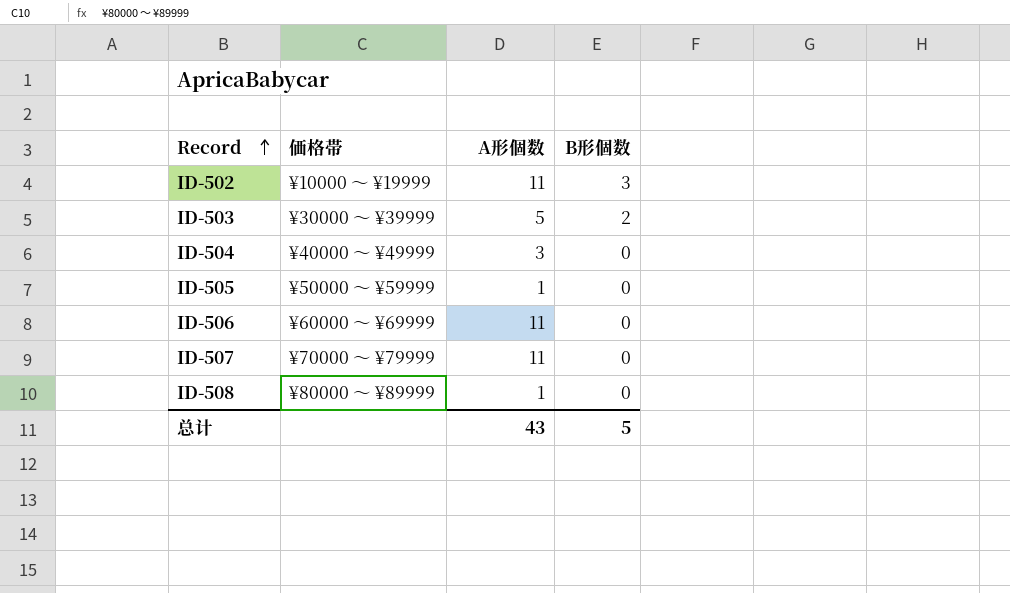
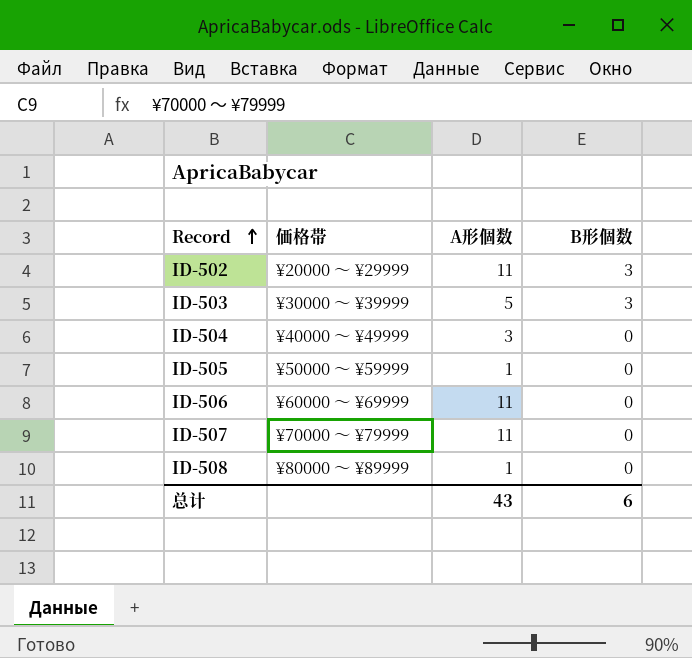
ID-502 | 価格帯: ¥10000 〜 ¥19999 -> ¥20000 〜 ¥29999
ID-503 | B形個数: 2 -> 3
总计 | B形個数: 5 -> 6

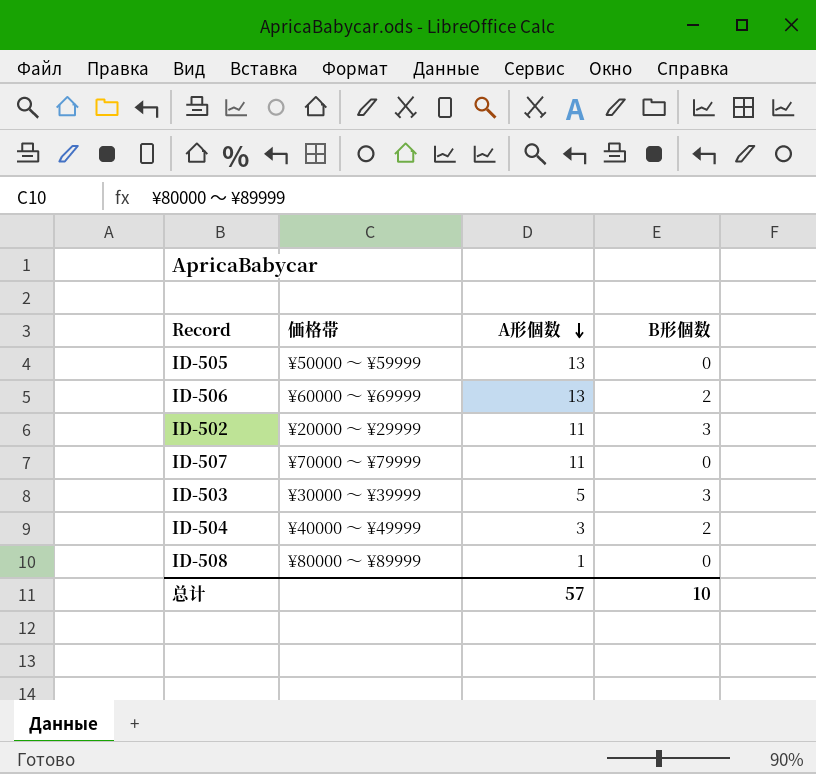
row order: Record ascending -> A形個数 descending
ID-505 | A形個数: 1 -> 13
ID-506 | A形個数: 11 -> 13
ID-506 | B形個数: 0 -> 2
ID-504 | B形個数: 0 -> 2
总计 | A形個数: 43 -> 57
总计 | B形個数: 6 -> 10

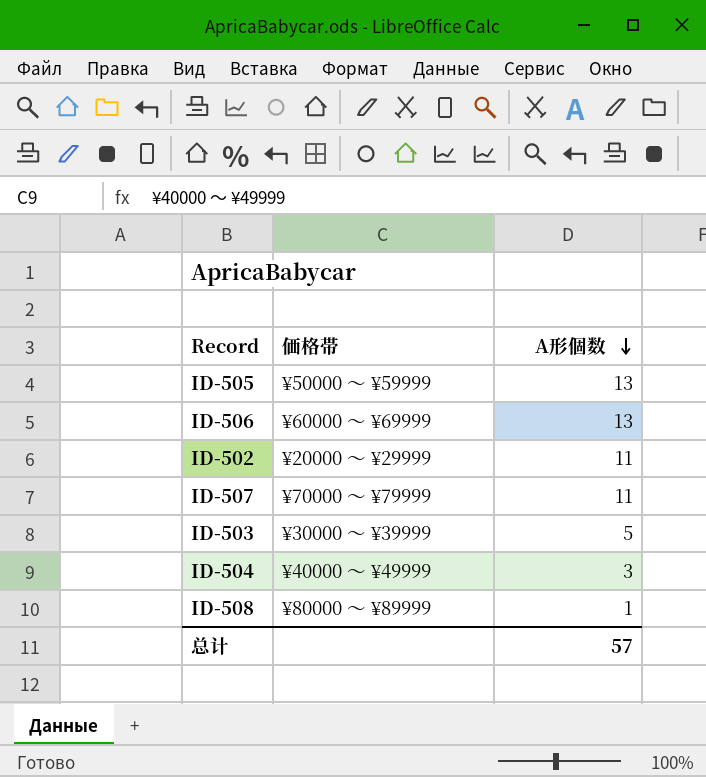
column B形個数 | position: 4 -> none

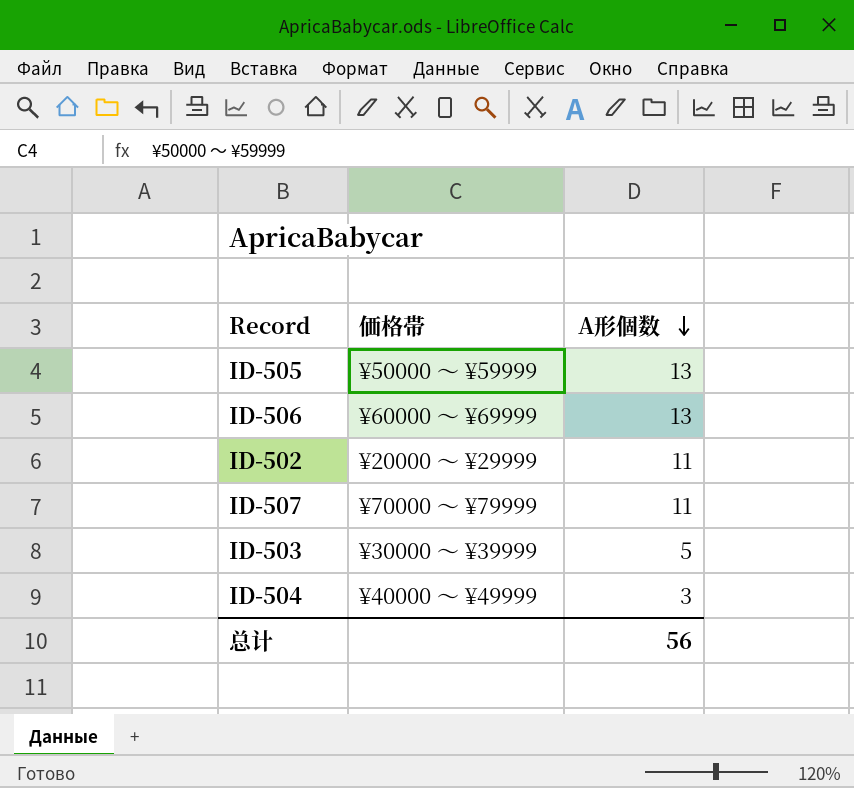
row ID-508: ¥80000 〜 ¥89999 | 1 -> none
总计 | A形個数: 57 -> 56

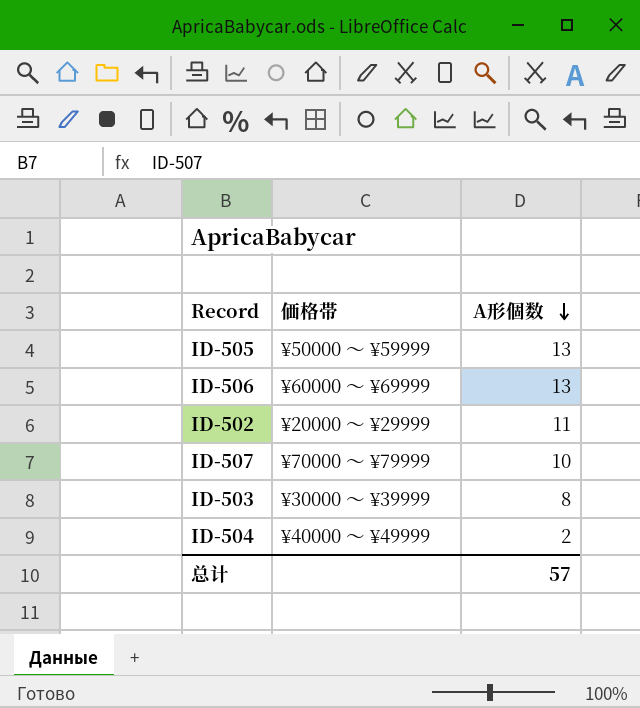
ID-507 | A形個数: 11 -> 10
ID-503 | A形個数: 5 -> 8
ID-504 | A形個数: 3 -> 2
总计 | A形個数: 56 -> 57

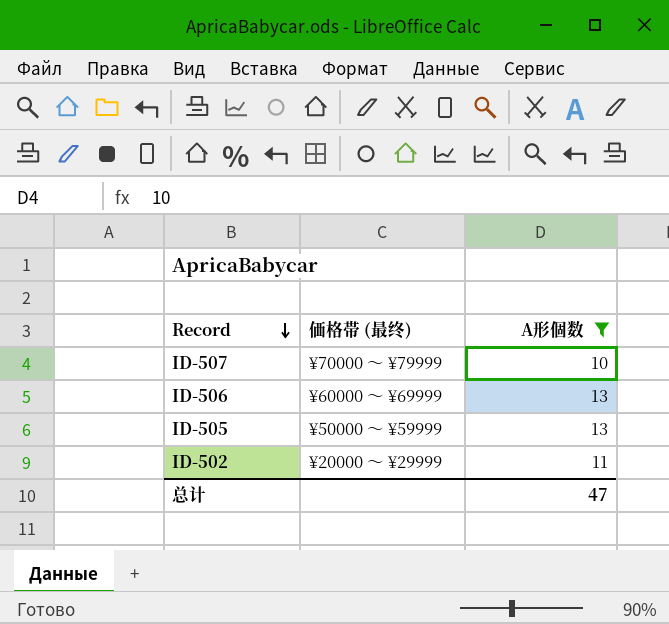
filter: none -> A形個数 >= 10
row order: A形個数 descending -> Record descending
column name: 価格帯 -> 価格帯 (最终)
总计 | A形個数: 57 -> 47

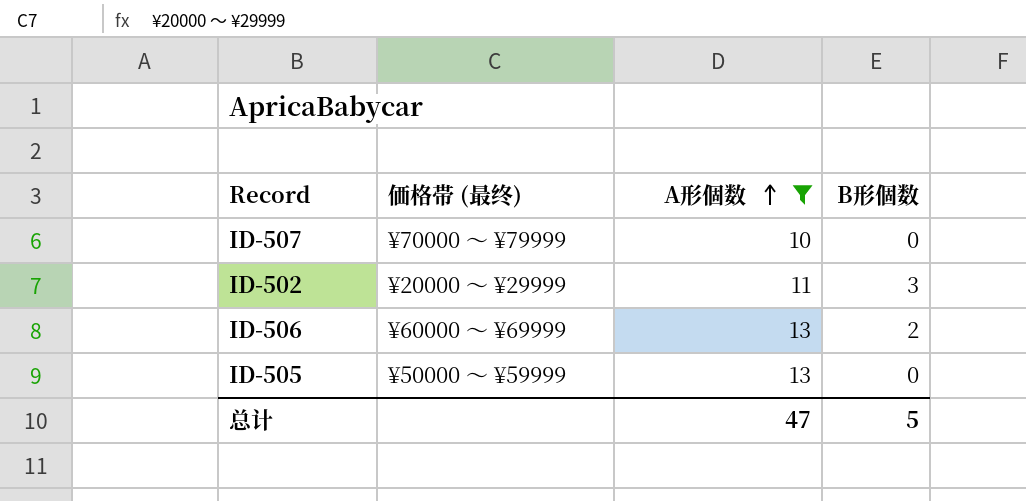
row order: Record descending -> A形個数 ascending
column B形個数 | position: none -> 4

